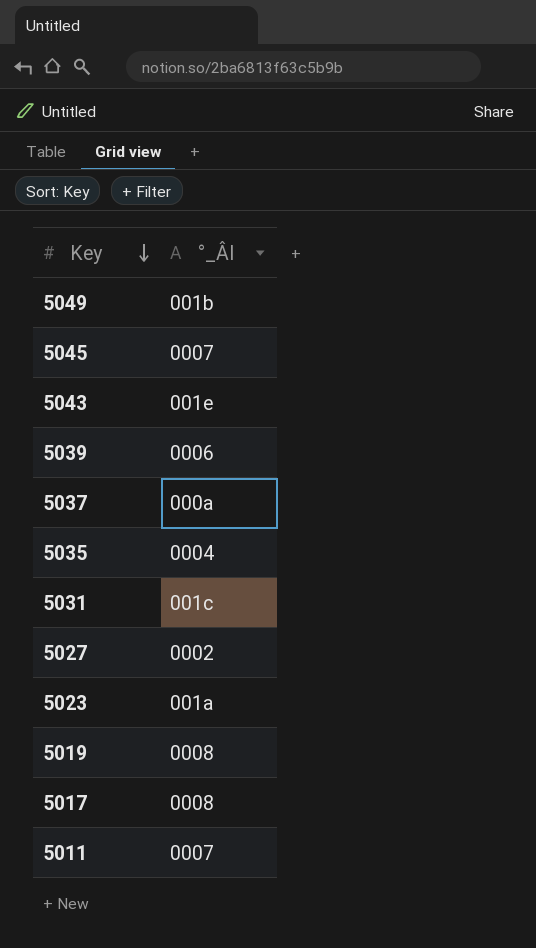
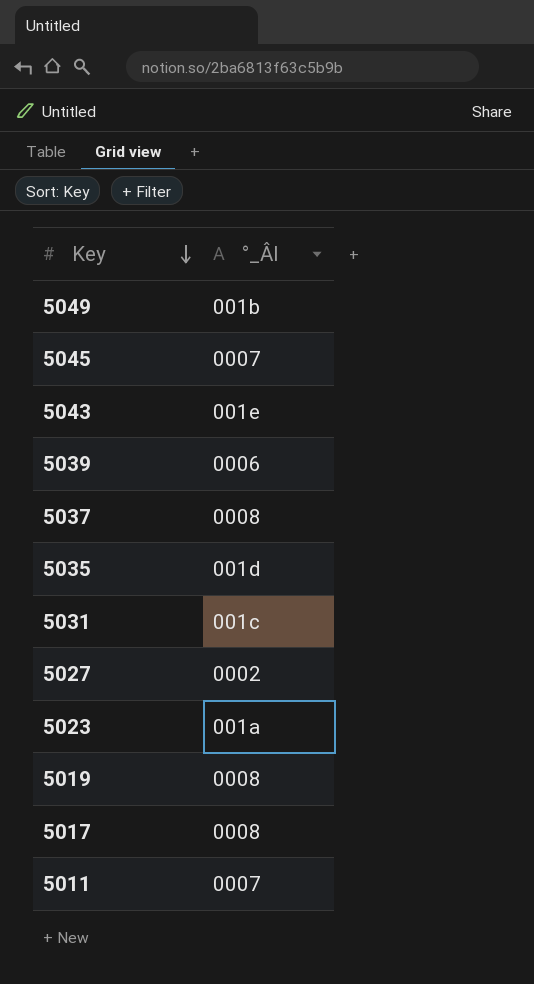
5037 | °_ÂI: 000a -> 0008
5035 | °_ÂI: 0004 -> 001d

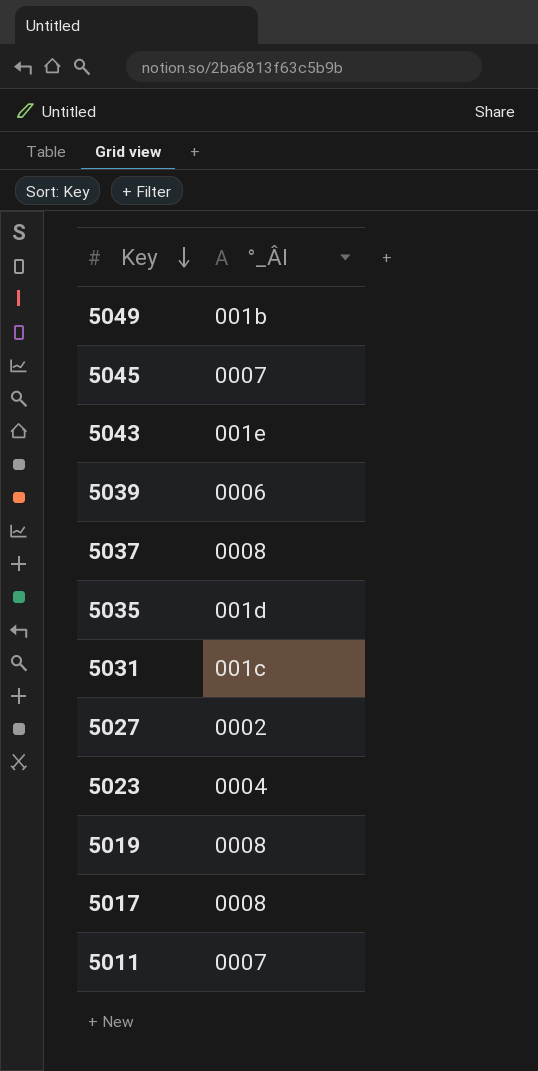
5023 | °_ÂI: 001a -> 0004

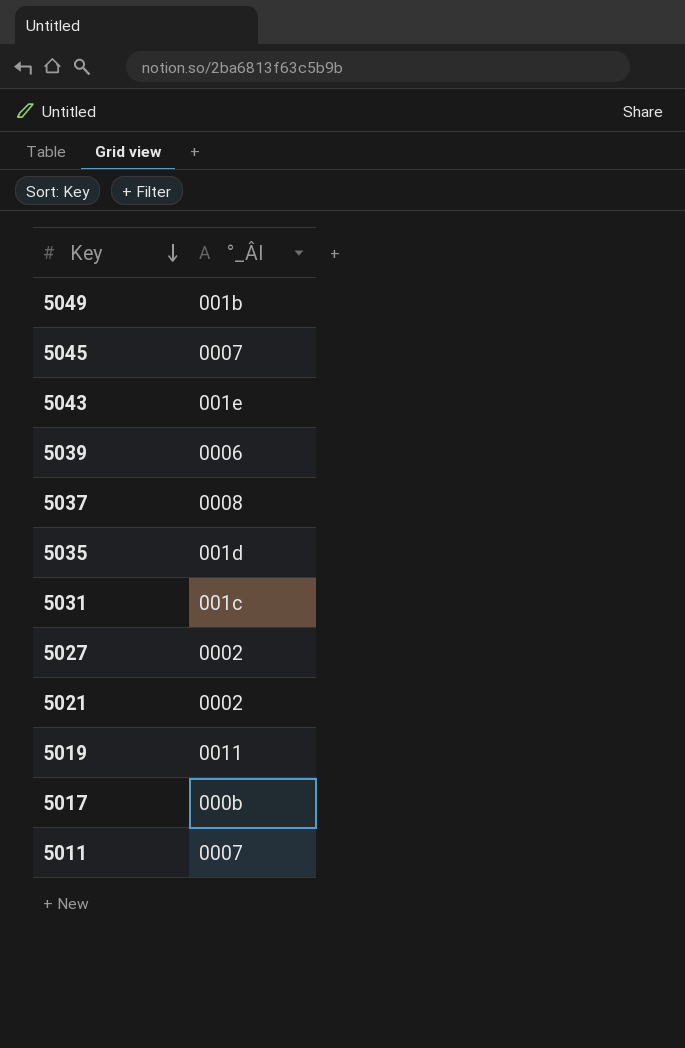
row 5023: 0004 -> none
row 5021: none -> 0002
5019 | °_ÂI: 0008 -> 0011
5017 | °_ÂI: 0008 -> 000b

